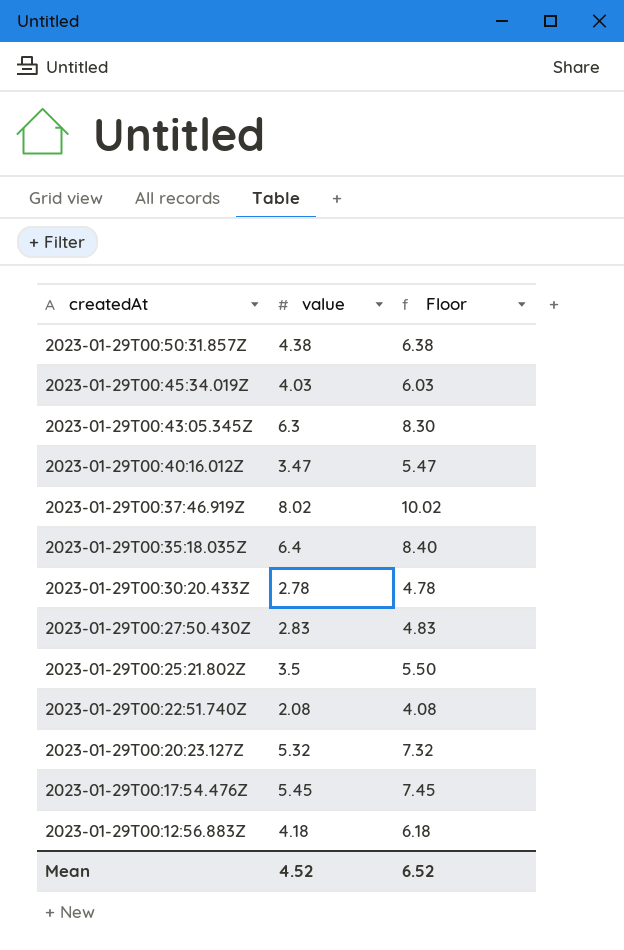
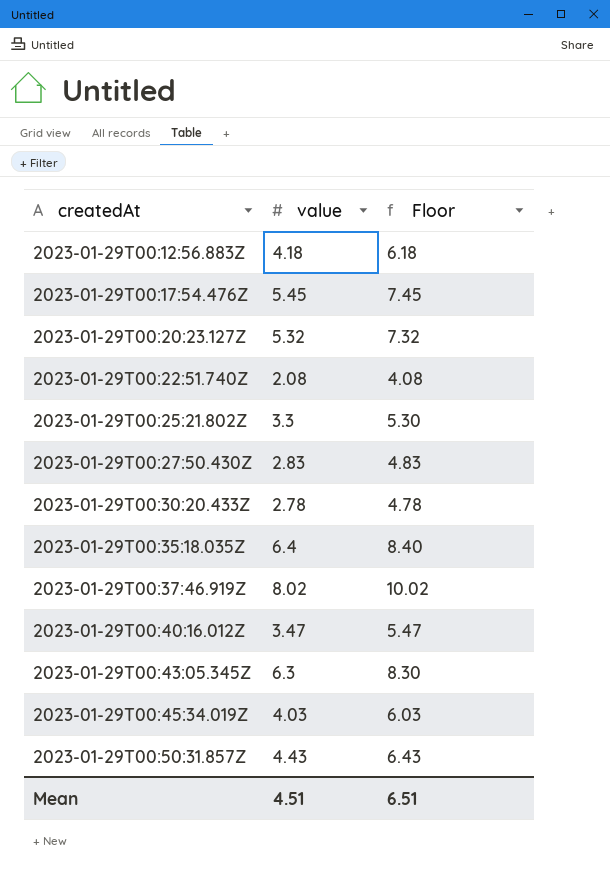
row order: createdAt descending -> createdAt ascending
2023-01-29T00:25:21.802Z | value: 3.5 -> 3.3
2023-01-29T00:25:21.802Z | Floor: 5.50 -> 5.30
2023-01-29T00:50:31.857Z | value: 4.38 -> 4.43
2023-01-29T00:50:31.857Z | Floor: 6.38 -> 6.43
Mean | value: 4.52 -> 4.51
Mean | Floor: 6.52 -> 6.51

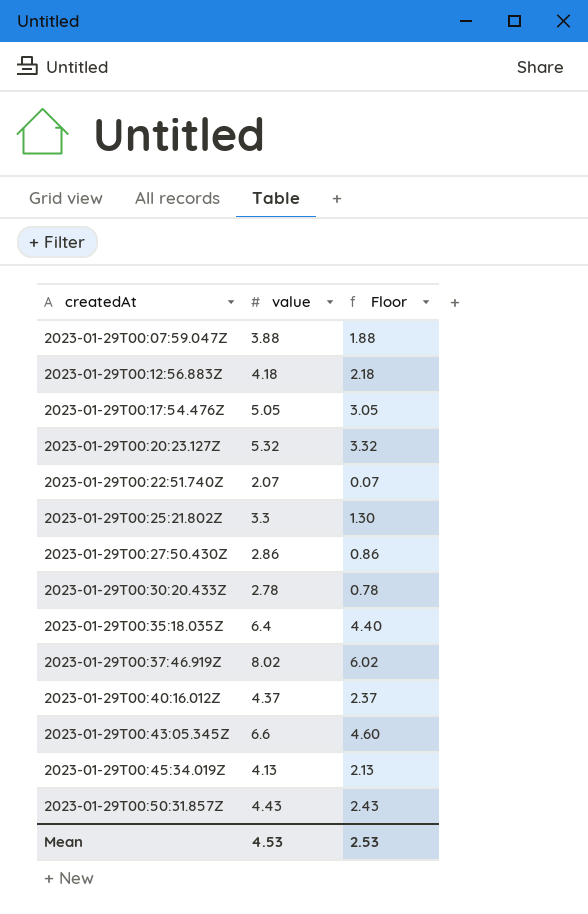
column Floor | formula: [value] + 2 -> [value] - 2
row 2023-01-29T00:07:59.047Z: none -> 3.88 | 1.88
2023-01-29T00:17:54.476Z | value: 5.45 -> 5.05
2023-01-29T00:22:51.740Z | value: 2.08 -> 2.07
2023-01-29T00:27:50.430Z | value: 2.83 -> 2.86
2023-01-29T00:40:16.012Z | value: 3.47 -> 4.37
2023-01-29T00:43:05.345Z | value: 6.3 -> 6.6
2023-01-29T00:45:34.019Z | value: 4.03 -> 4.13
Mean | value: 4.51 -> 4.53
Mean | Floor: 6.51 -> 2.53

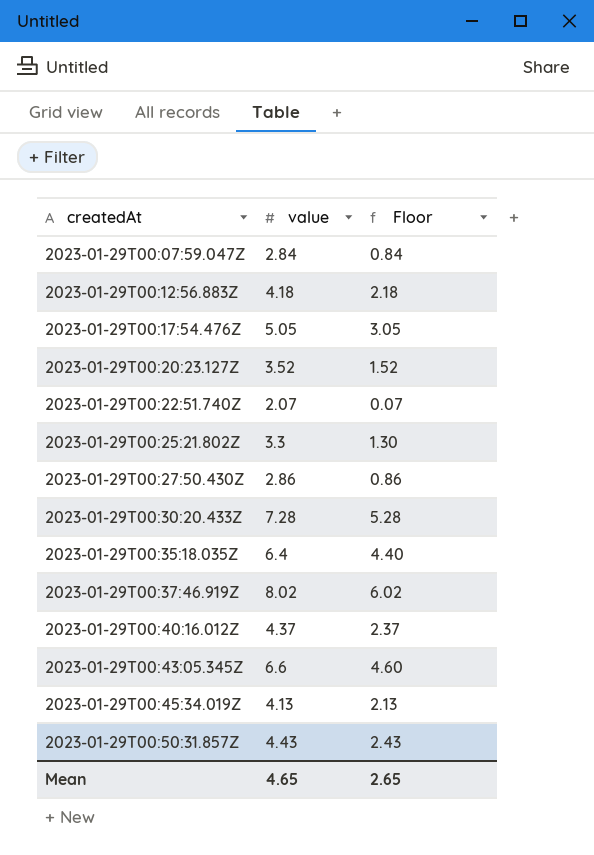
2023-01-29T00:07:59.047Z | value: 3.88 -> 2.84
2023-01-29T00:07:59.047Z | Floor: 1.88 -> 0.84
2023-01-29T00:20:23.127Z | value: 5.32 -> 3.52
2023-01-29T00:20:23.127Z | Floor: 3.32 -> 1.52
2023-01-29T00:30:20.433Z | value: 2.78 -> 7.28
2023-01-29T00:30:20.433Z | Floor: 0.78 -> 5.28
Mean | value: 4.53 -> 4.65
Mean | Floor: 2.53 -> 2.65

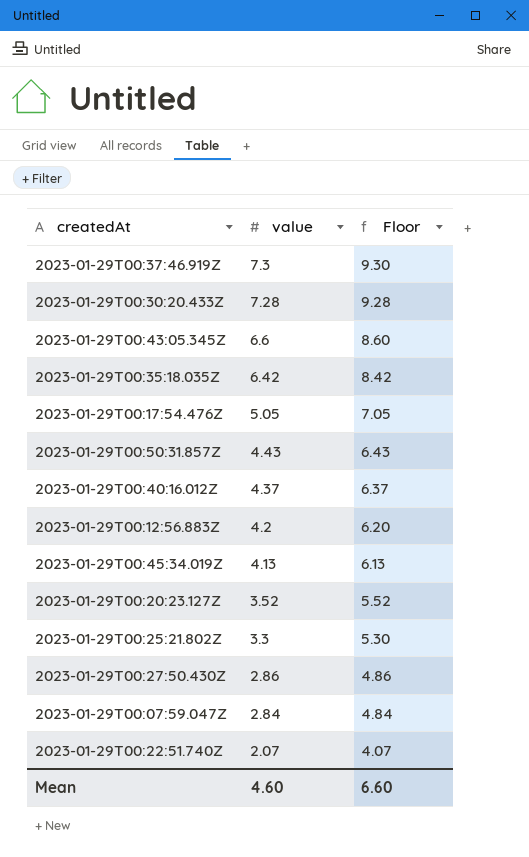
row order: createdAt ascending -> value descending
column Floor | formula: [value] - 2 -> [value] + 2
2023-01-29T00:37:46.919Z | value: 8.02 -> 7.3
2023-01-29T00:35:18.035Z | value: 6.4 -> 6.42
2023-01-29T00:12:56.883Z | value: 4.18 -> 4.2
Mean | value: 4.65 -> 4.60
Mean | Floor: 2.65 -> 6.60

